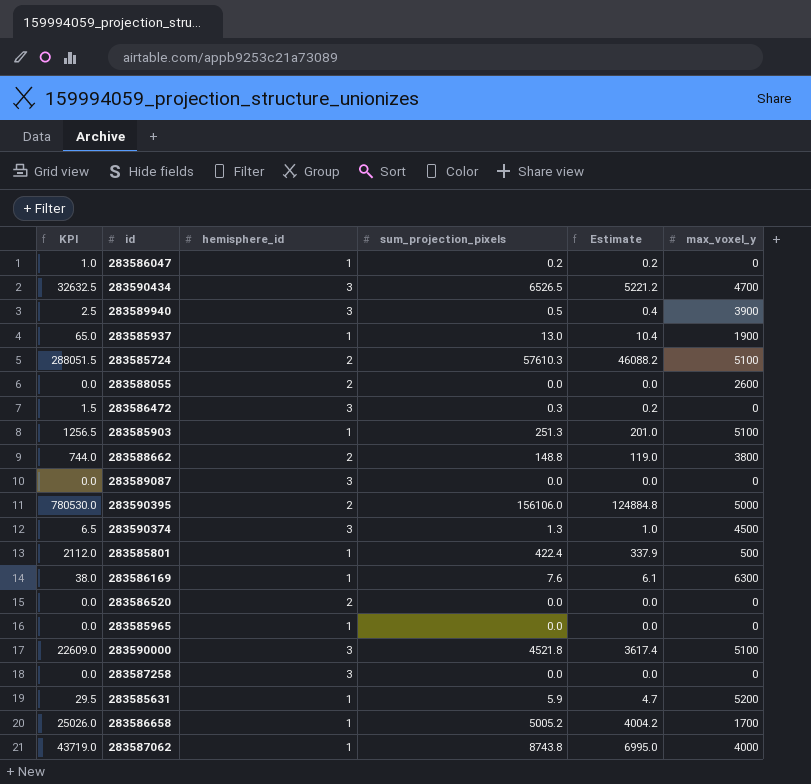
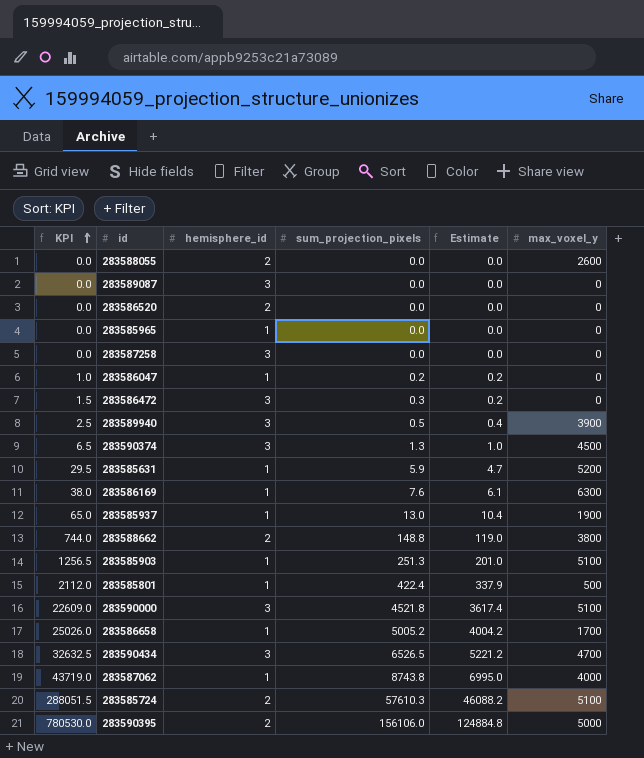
row order: none -> KPI ascending

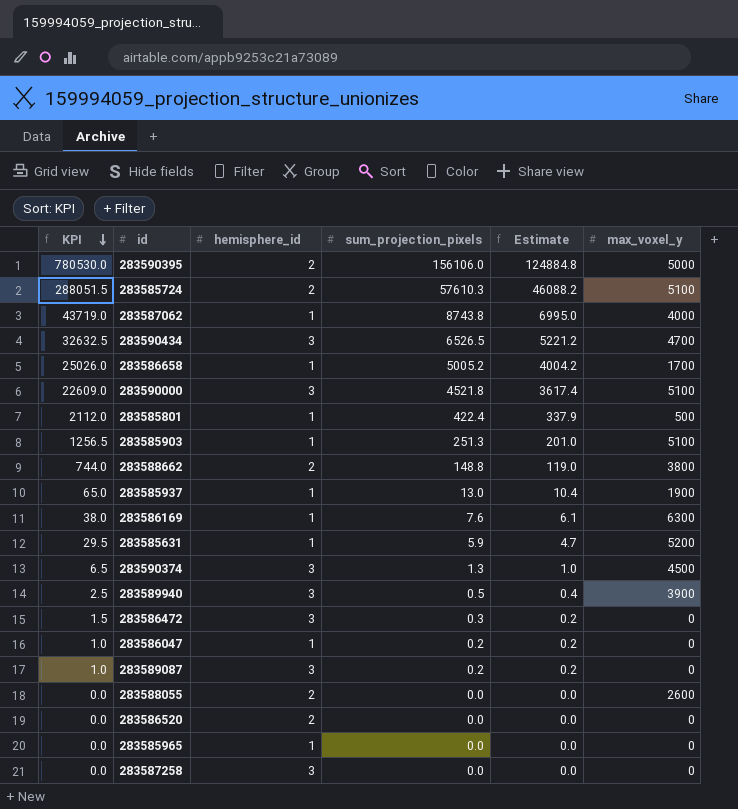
row order: KPI ascending -> KPI descending
283589087 | KPI: 0.0 -> 1.0
283589087 | sum_projection_pixels: 0.0 -> 0.2
283589087 | Estimate: 0.0 -> 0.2

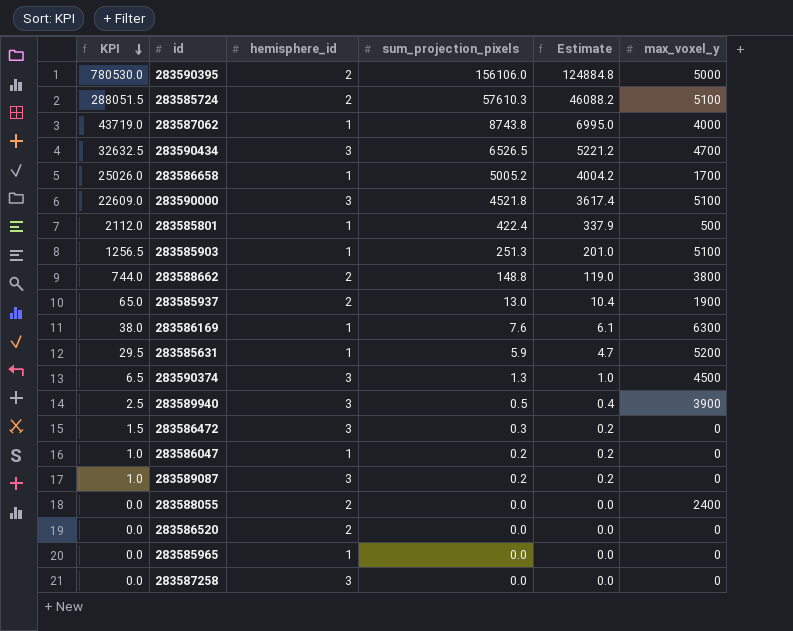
283585937 | hemisphere_id: 1 -> 2
283588055 | max_voxel_y: 2600 -> 2400

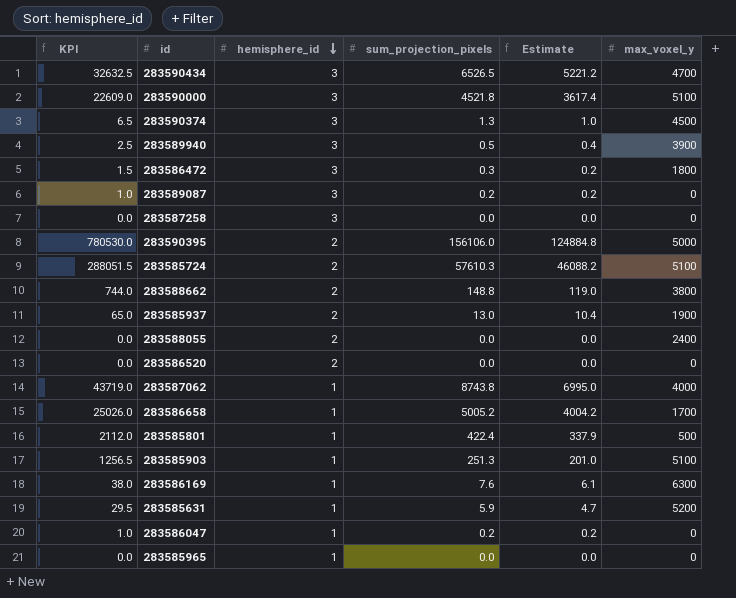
row order: KPI descending -> hemisphere_id descending
283586472 | max_voxel_y: 0 -> 1800

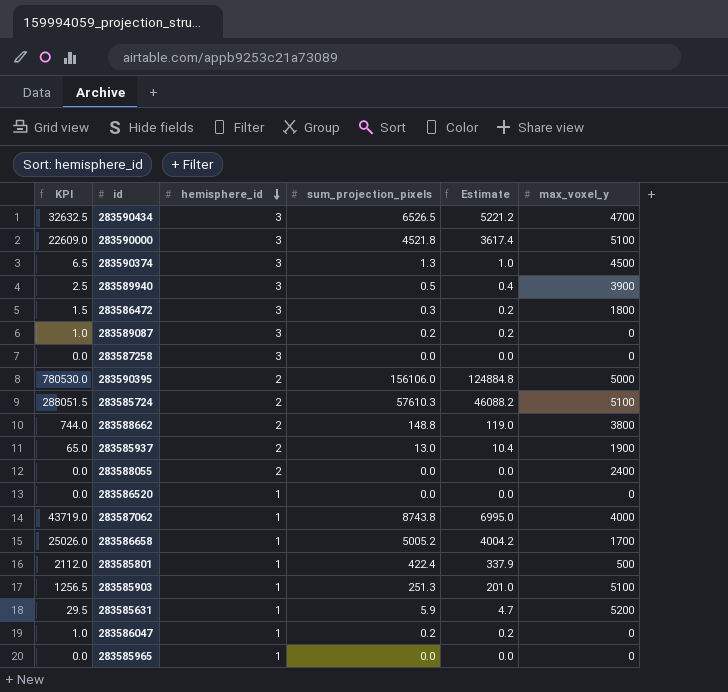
row 283586169: 38.0 | 1 | 7.6 | 6.1 | 6300 -> none
283586520 | hemisphere_id: 2 -> 1

